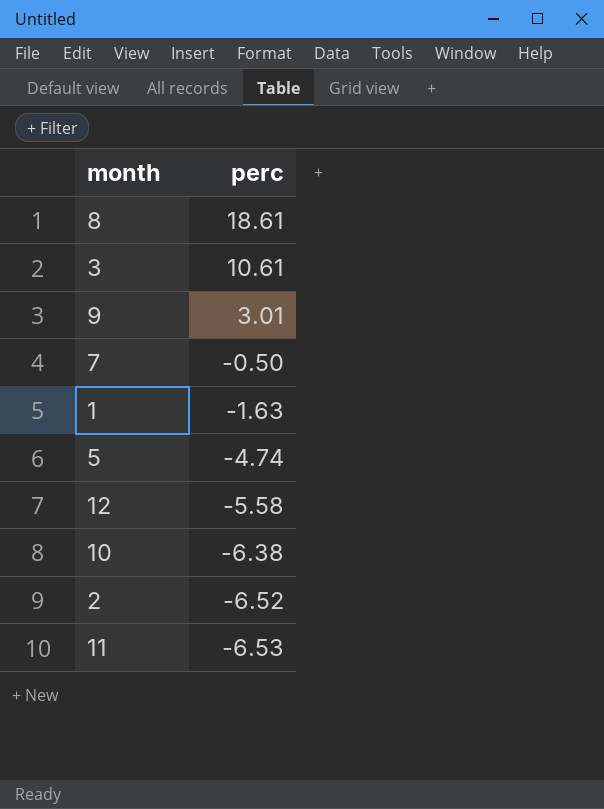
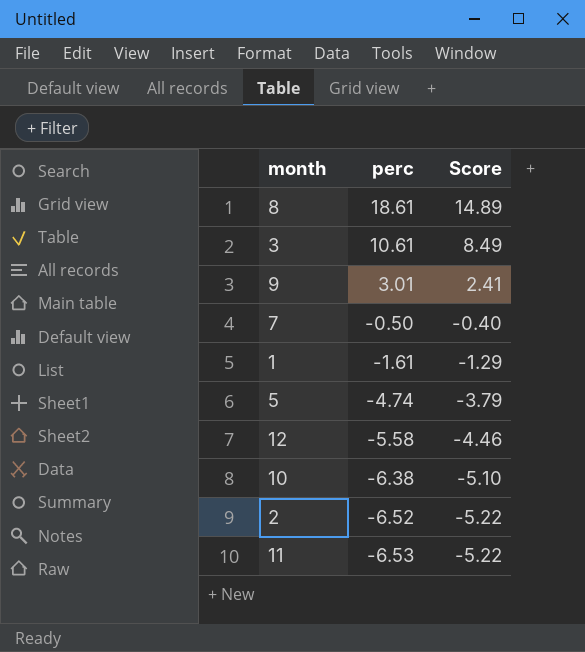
column Score | formula: none -> [perc] * 0.8
1 | perc: -1.63 -> -1.61

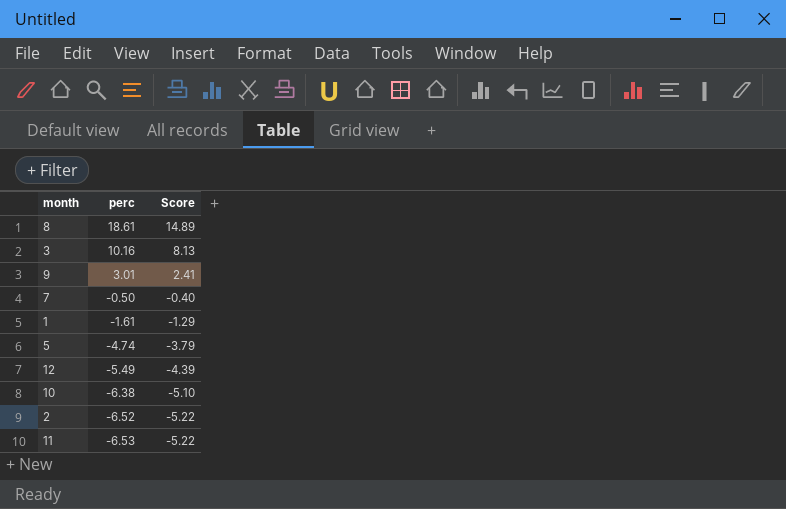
3 | perc: 10.61 -> 10.16
3 | Score: 8.49 -> 8.13
12 | perc: -5.58 -> -5.49
12 | Score: -4.46 -> -4.39

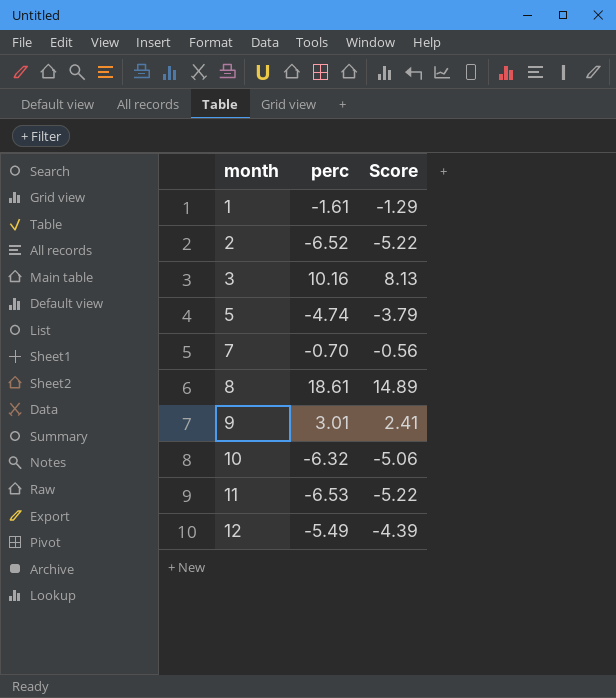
row order: perc descending -> month ascending
7 | perc: -0.50 -> -0.70
7 | Score: -0.40 -> -0.56
10 | perc: -6.38 -> -6.32
10 | Score: -5.10 -> -5.06

